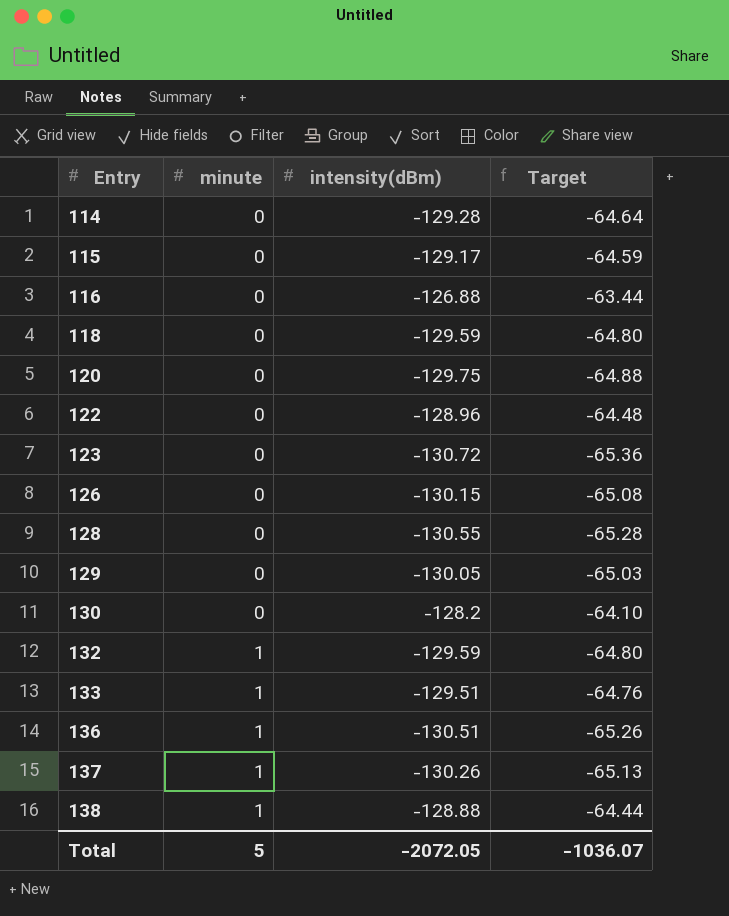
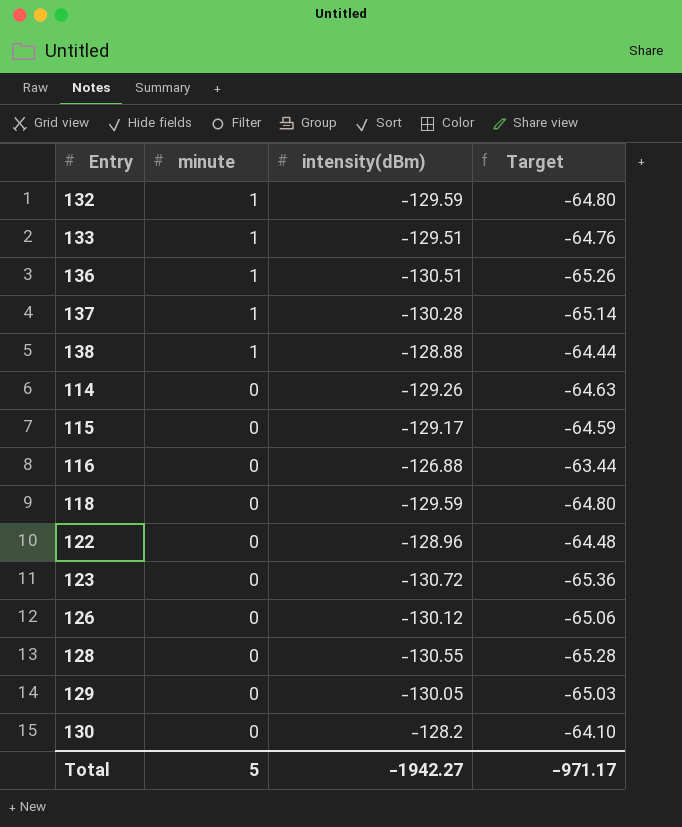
row order: Entry ascending -> minute descending
row 120: 0 | -129.75 | -64.88 -> none
137 | intensity(dBm): -130.26 -> -130.28
137 | Target: -65.13 -> -65.14
114 | intensity(dBm): -129.28 -> -129.26
114 | Target: -64.64 -> -64.63
126 | intensity(dBm): -130.15 -> -130.12
126 | Target: -65.08 -> -65.06
Total | intensity(dBm): -2072.05 -> -1942.27
Total | Target: -1036.07 -> -971.17

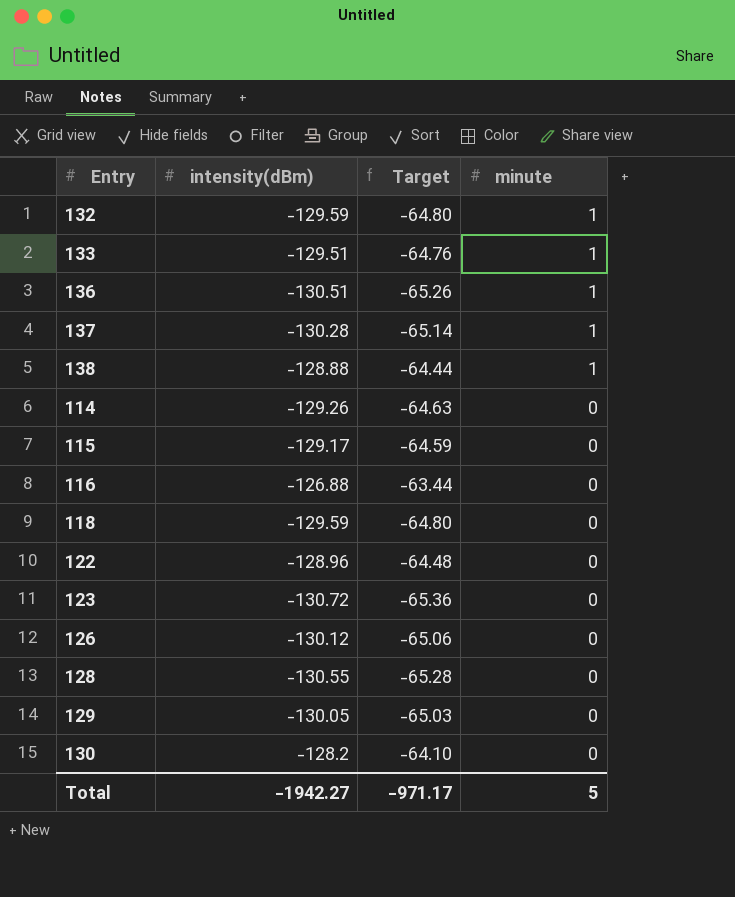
column minute | position: 2 -> 4

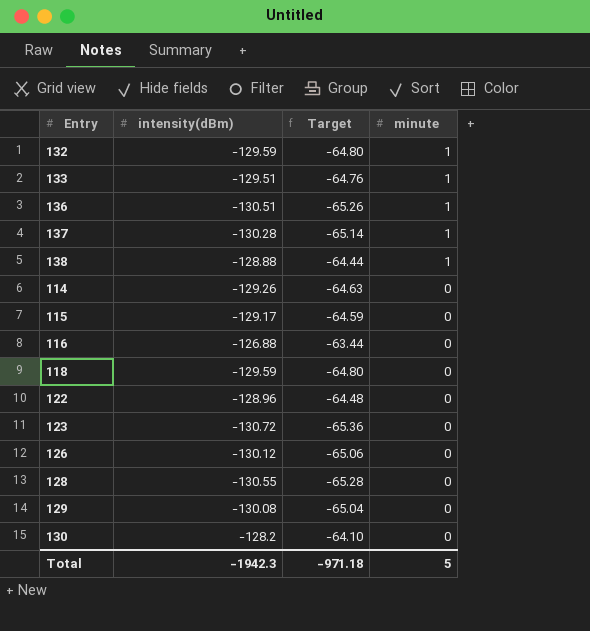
129 | intensity(dBm): -130.05 -> -130.08
129 | Target: -65.03 -> -65.04
Total | intensity(dBm): -1942.27 -> -1942.3
Total | Target: -971.17 -> -971.18

